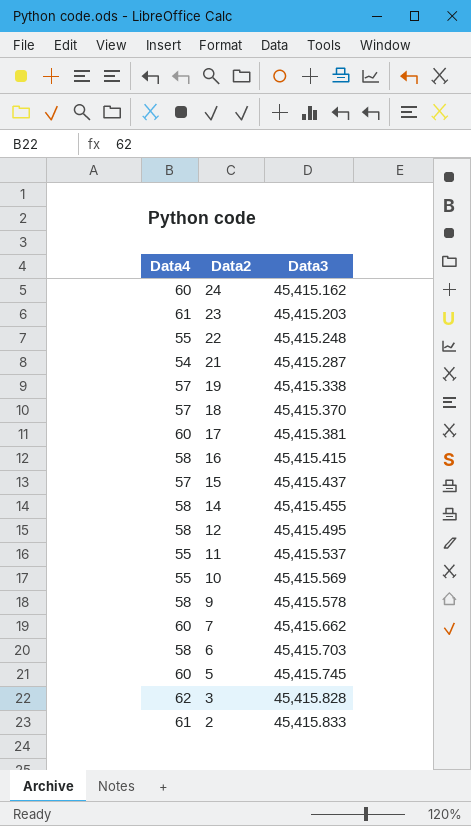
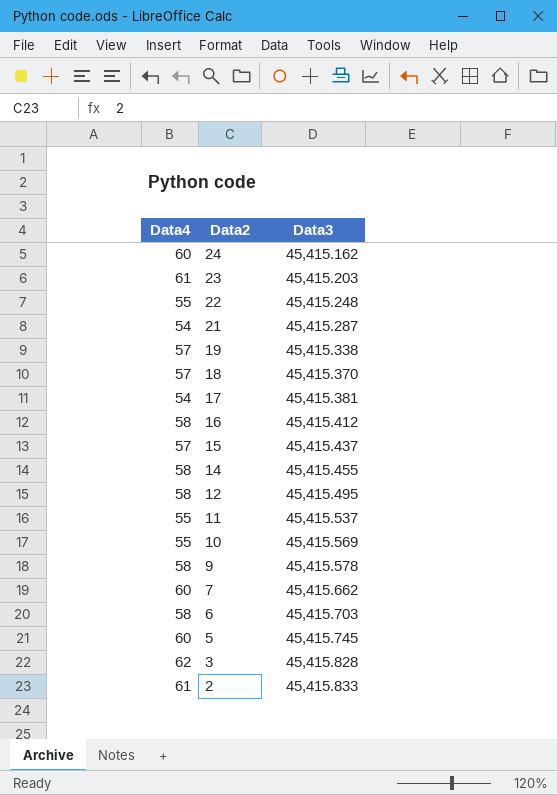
17 | Data4: 60 -> 54
16 | Data3: 45,415.415 -> 45,415.412

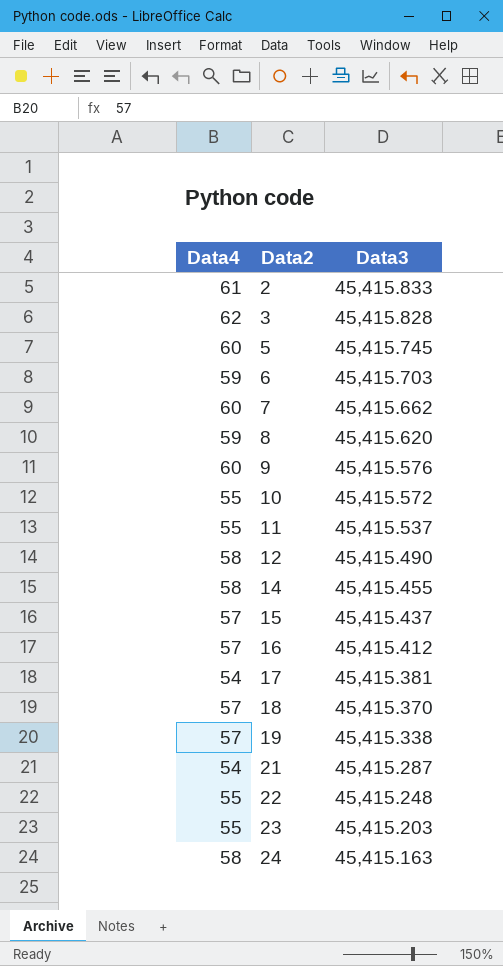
row order: Data2 descending -> Data2 ascending
6 | Data4: 58 -> 59
row 8: none -> 59 | 45,415.620
9 | Data4: 58 -> 60
9 | Data3: 45,415.578 -> 45,415.576
10 | Data3: 45,415.569 -> 45,415.572
12 | Data3: 45,415.495 -> 45,415.490
16 | Data4: 58 -> 57
23 | Data4: 61 -> 55
24 | Data4: 60 -> 58
24 | Data3: 45,415.162 -> 45,415.163

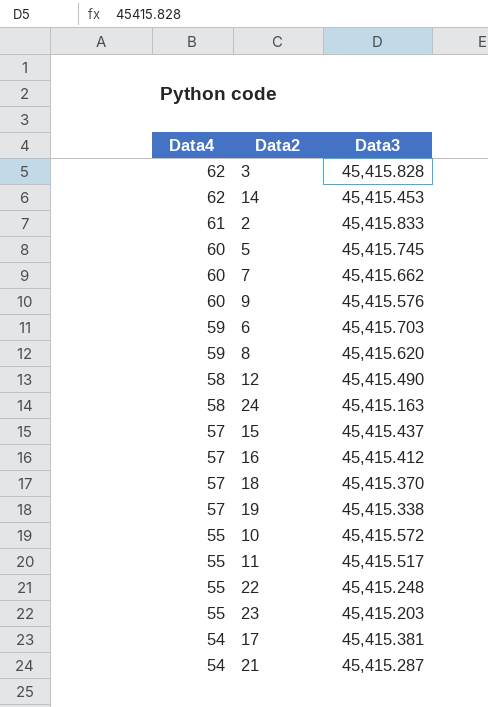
row order: Data2 ascending -> Data4 descending
14 | Data4: 58 -> 62
14 | Data3: 45,415.455 -> 45,415.453
11 | Data3: 45,415.537 -> 45,415.517

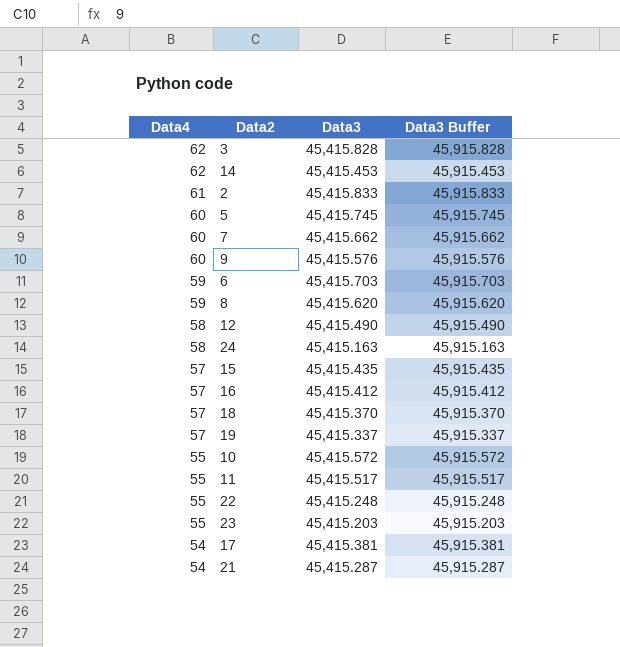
column Data3 Buffer | formula: none -> [Data3] + 500
15 | Data3: 45,415.437 -> 45,415.435
19 | Data3: 45,415.338 -> 45,415.337

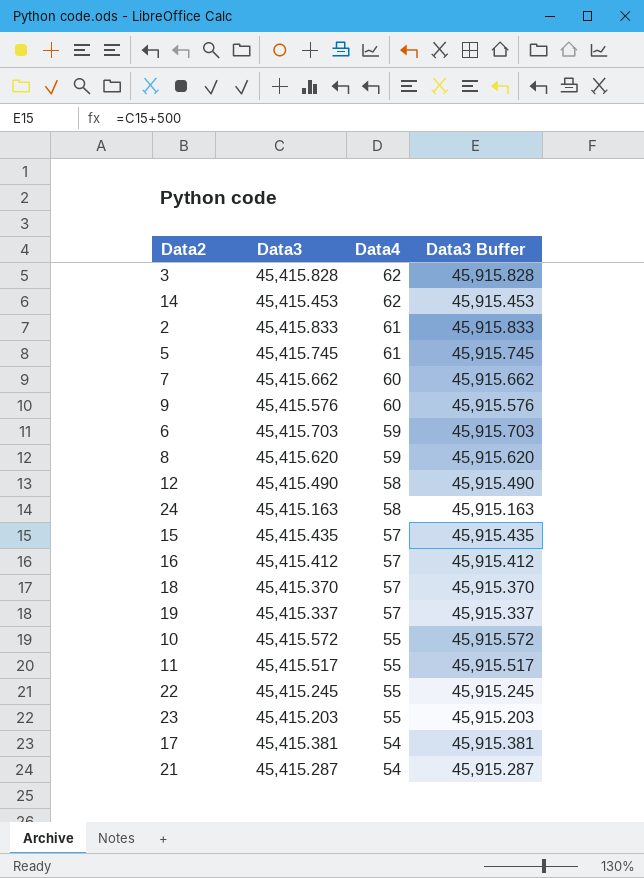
column Data4 | position: 1 -> 3
5 | Data4: 60 -> 61
22 | Data3: 45,415.248 -> 45,415.245
22 | Data3 Buffer: 45,915.248 -> 45,915.245

